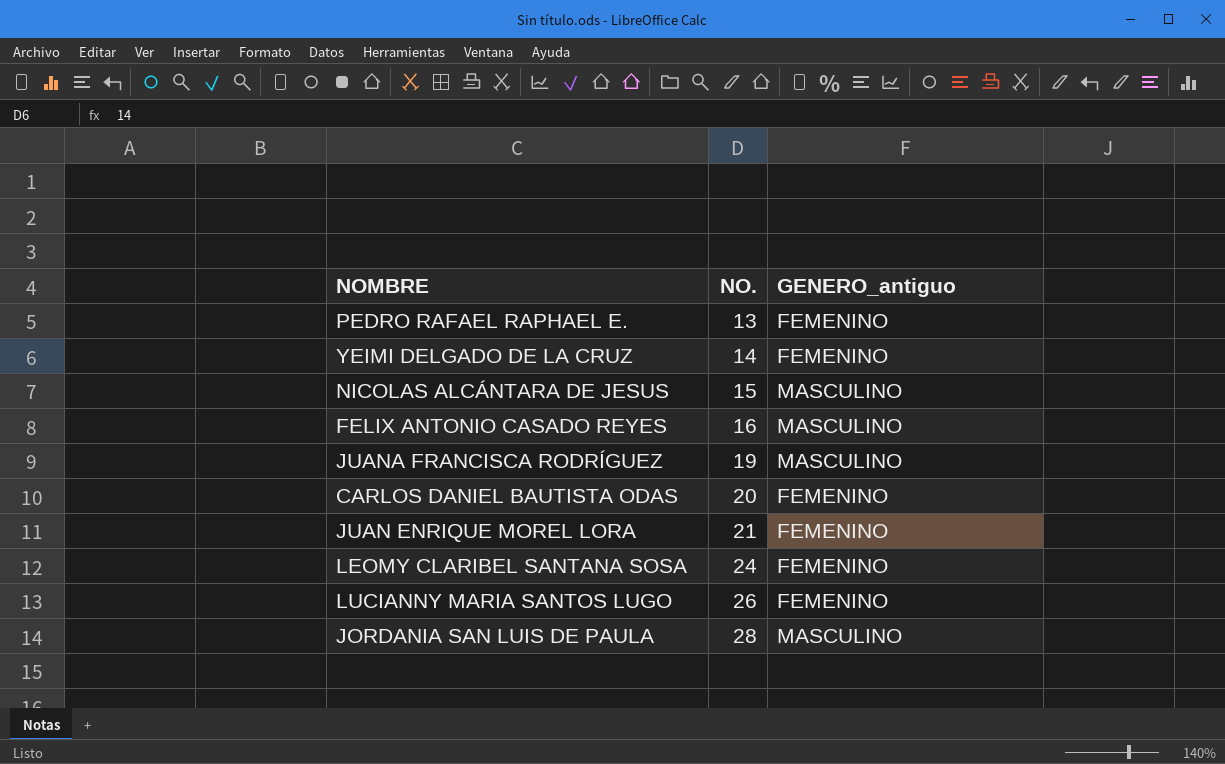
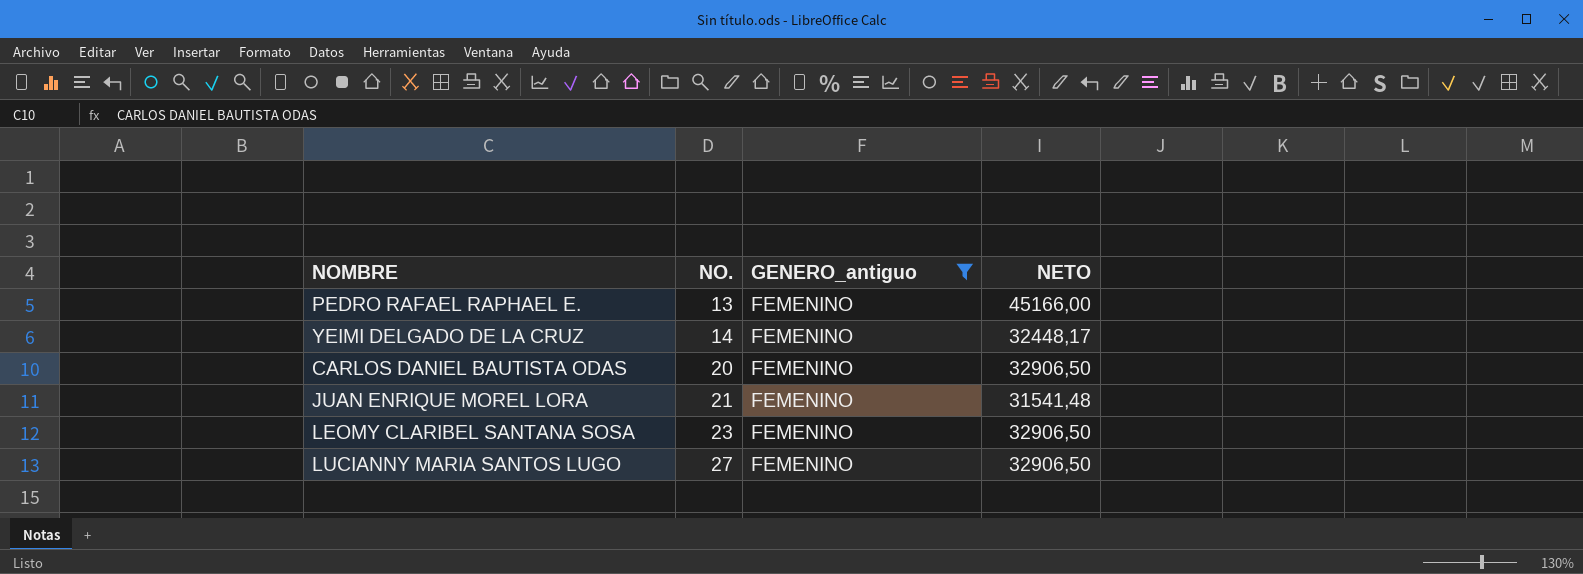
filter: none -> GENERO_antiguo = FEMENINO
column NETO | position: none -> 4
LEOMY CLARIBEL SANTANA SOSA | NO.: 24 -> 23
LUCIANNY MARIA SANTOS LUGO | NO.: 26 -> 27

